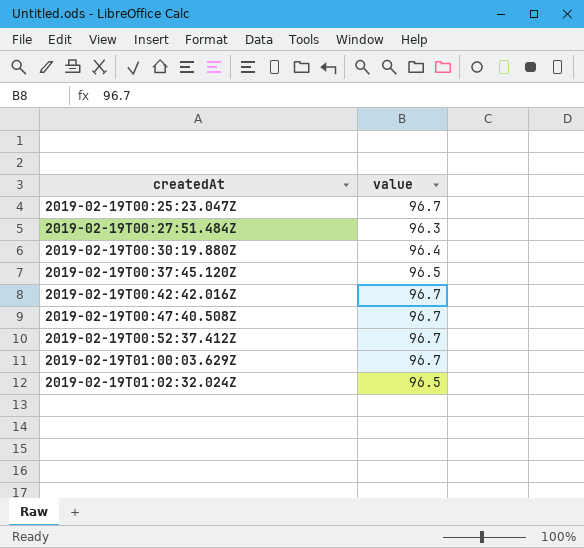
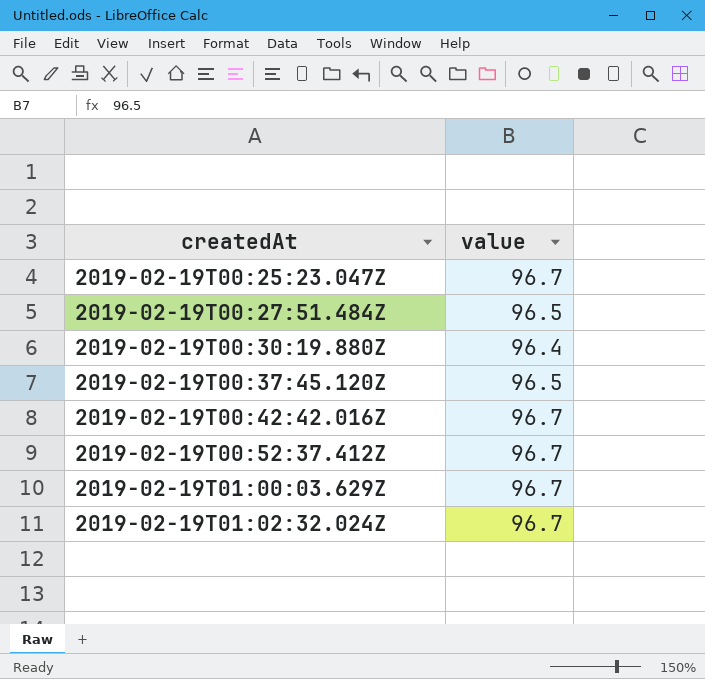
row 2019-02-19T00:47:40.508Z: 96.7 -> none
2019-02-19T00:27:51.484Z | value: 96.3 -> 96.5
2019-02-19T01:02:32.024Z | value: 96.5 -> 96.7

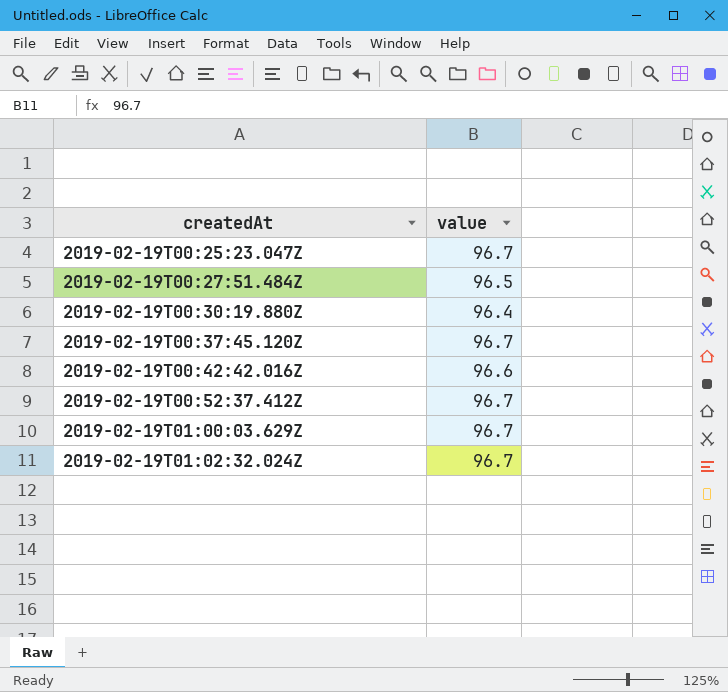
2019-02-19T00:37:45.120Z | value: 96.5 -> 96.7
2019-02-19T00:42:42.016Z | value: 96.7 -> 96.6

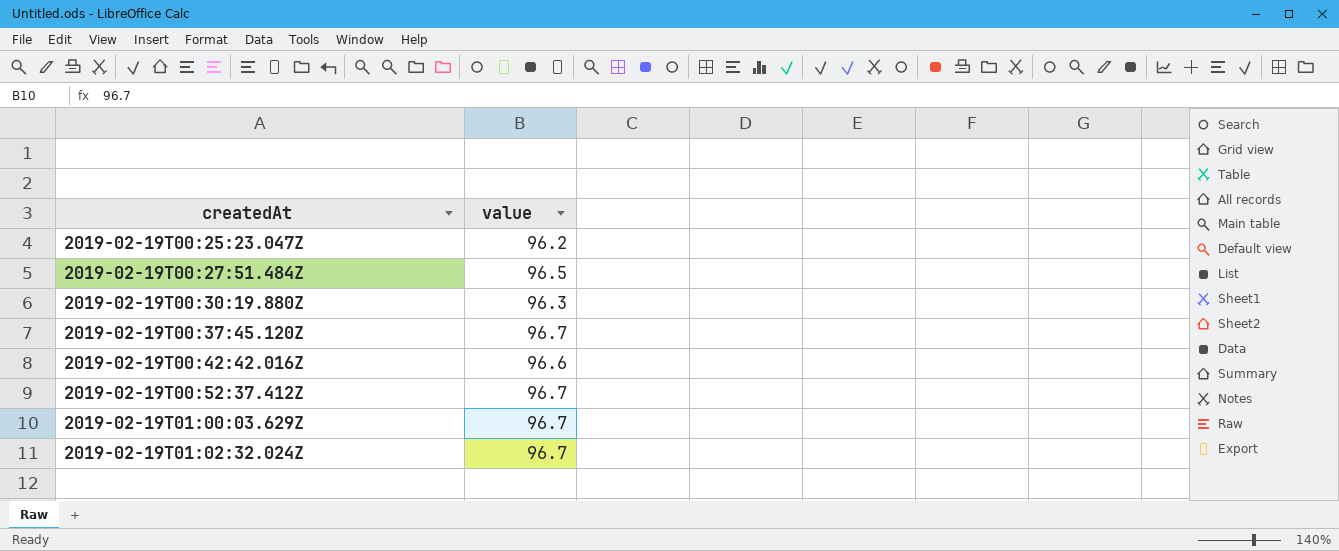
2019-02-19T00:25:23.047Z | value: 96.7 -> 96.2
2019-02-19T00:30:19.880Z | value: 96.4 -> 96.3

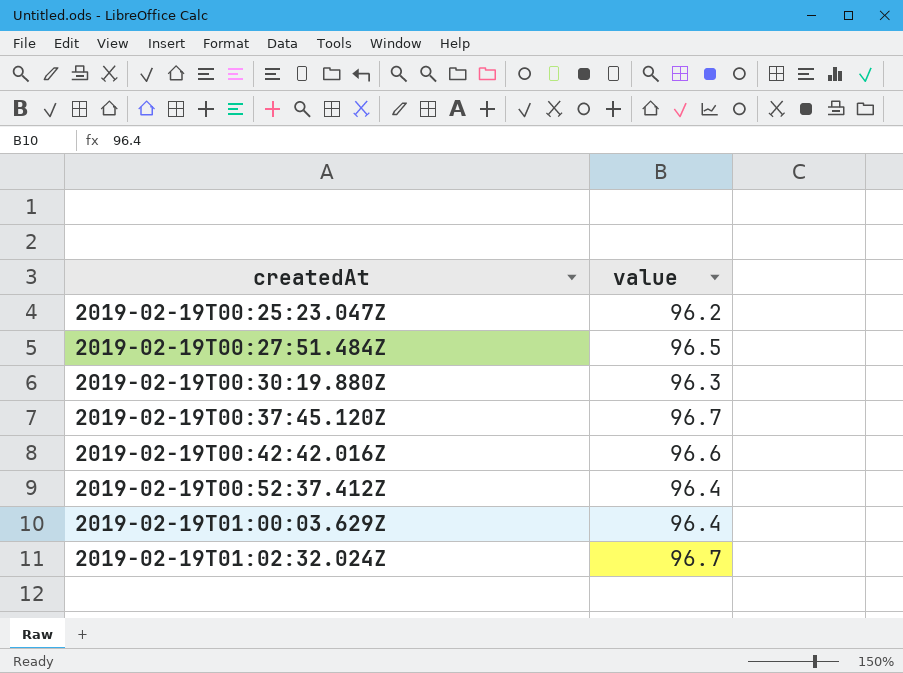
2019-02-19T00:52:37.412Z | value: 96.7 -> 96.4
2019-02-19T01:00:03.629Z | value: 96.7 -> 96.4

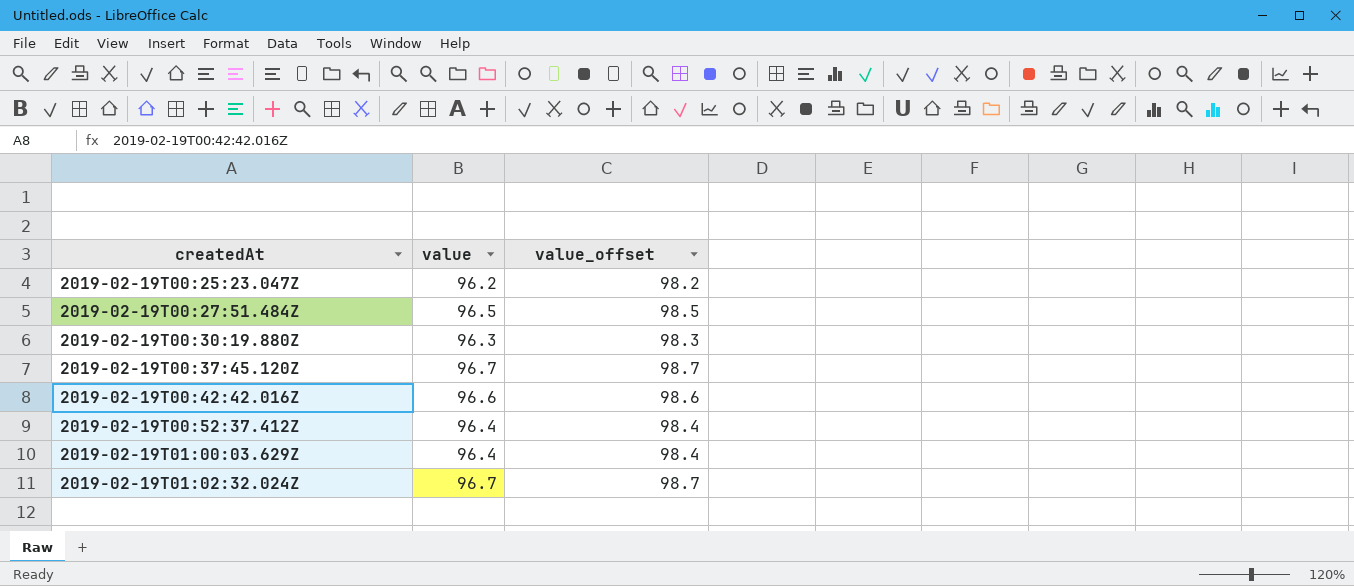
column value_offset | formula: none -> [value] + 2

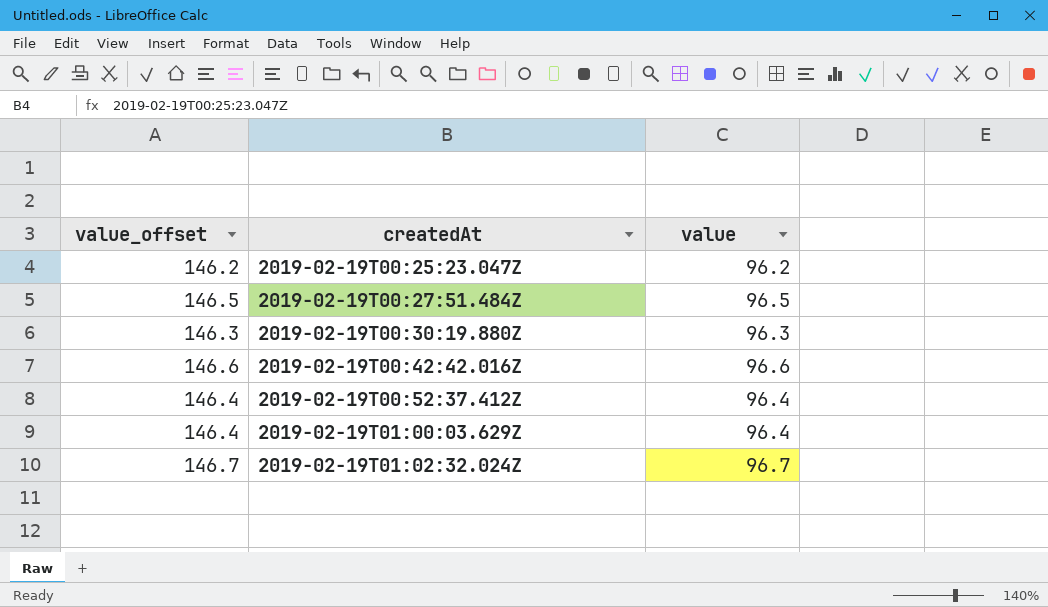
column value_offset | formula: [value] + 2 -> [value] + 50
column value_offset | position: 3 -> 1
row 2019-02-19T00:37:45.120Z: 96.7 | 98.7 -> none

